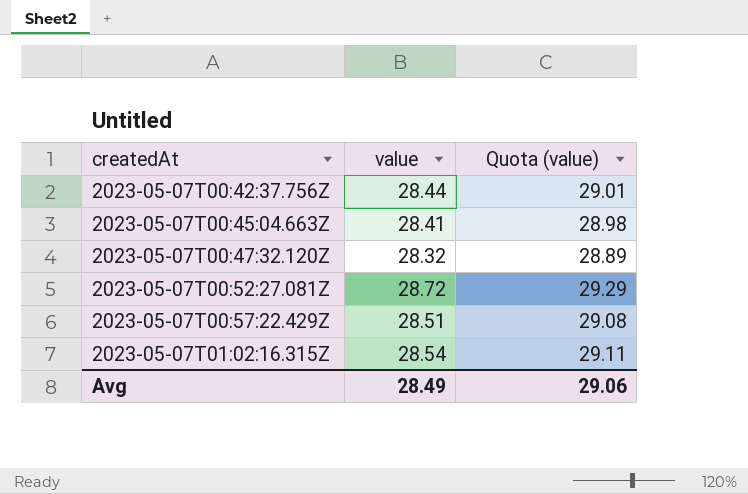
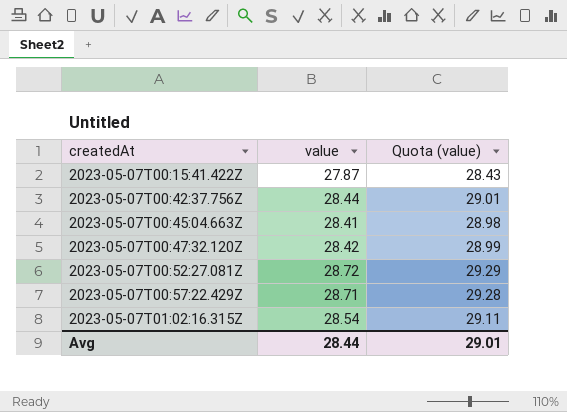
row 2023-05-07T00:15:41.422Z: none -> 27.87 | 28.43
2023-05-07T00:47:32.120Z | value: 28.32 -> 28.42
2023-05-07T00:47:32.120Z | Quota (value): 28.89 -> 28.99
2023-05-07T00:57:22.429Z | value: 28.51 -> 28.71
2023-05-07T00:57:22.429Z | Quota (value): 29.08 -> 29.28
Avg | value: 28.49 -> 28.44
Avg | Quota (value): 29.06 -> 29.01

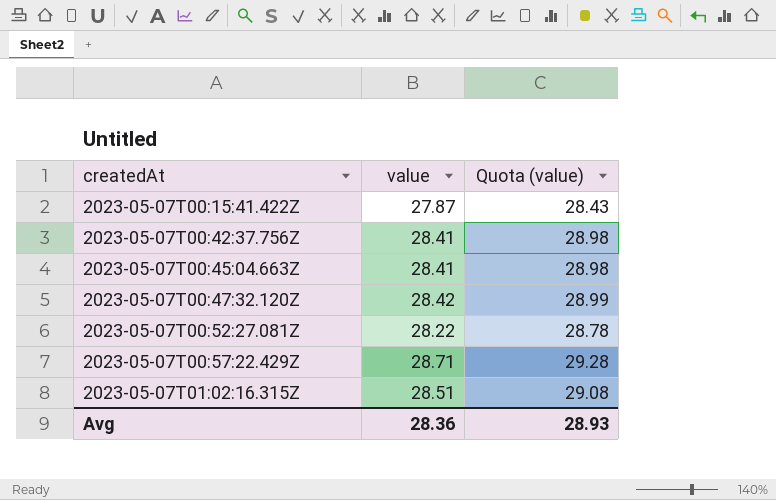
2023-05-07T00:42:37.756Z | value: 28.44 -> 28.41
2023-05-07T00:42:37.756Z | Quota (value): 29.01 -> 28.98
2023-05-07T00:52:27.081Z | value: 28.72 -> 28.22
2023-05-07T00:52:27.081Z | Quota (value): 29.29 -> 28.78
2023-05-07T01:02:16.315Z | value: 28.54 -> 28.51
2023-05-07T01:02:16.315Z | Quota (value): 29.11 -> 29.08
Avg | value: 28.44 -> 28.36
Avg | Quota (value): 29.01 -> 28.93

